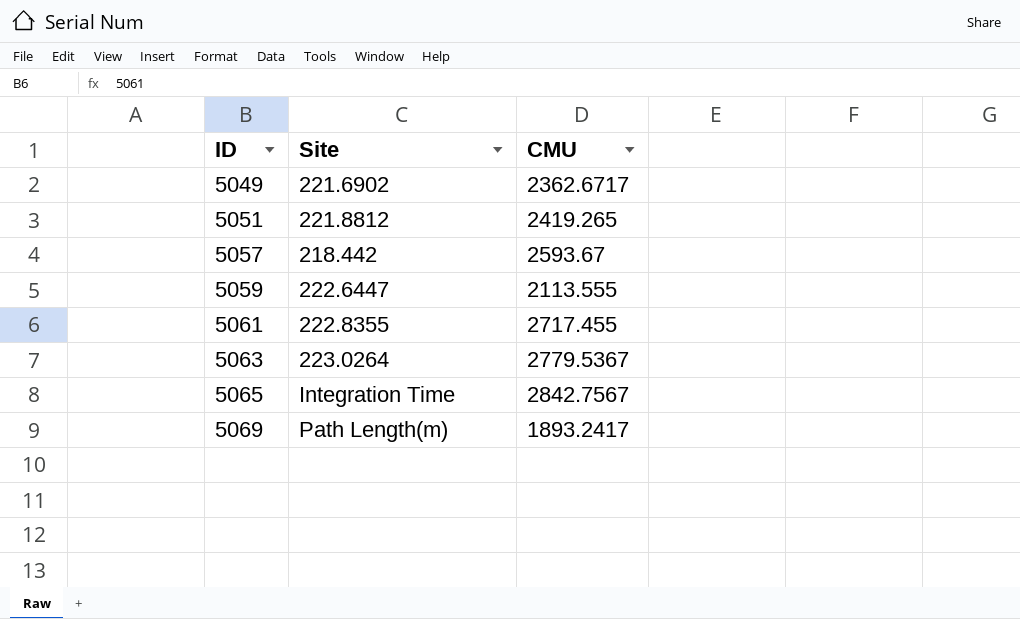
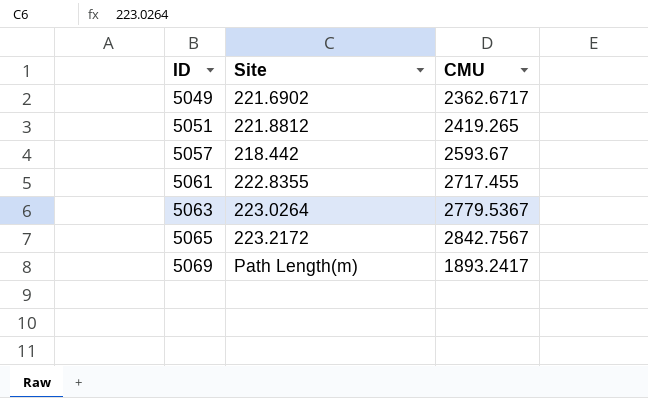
row 5059: 222.6447 | 2113.555 -> none
5065 | Site: Integration Time -> 223.2172

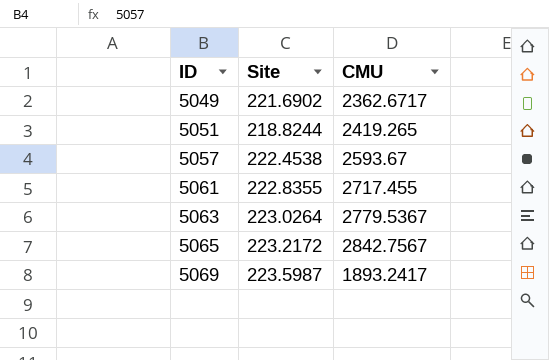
5051 | Site: 221.8812 -> 218.8244
5057 | Site: 218.442 -> 222.4538
5069 | Site: Path Length(m) -> 223.5987

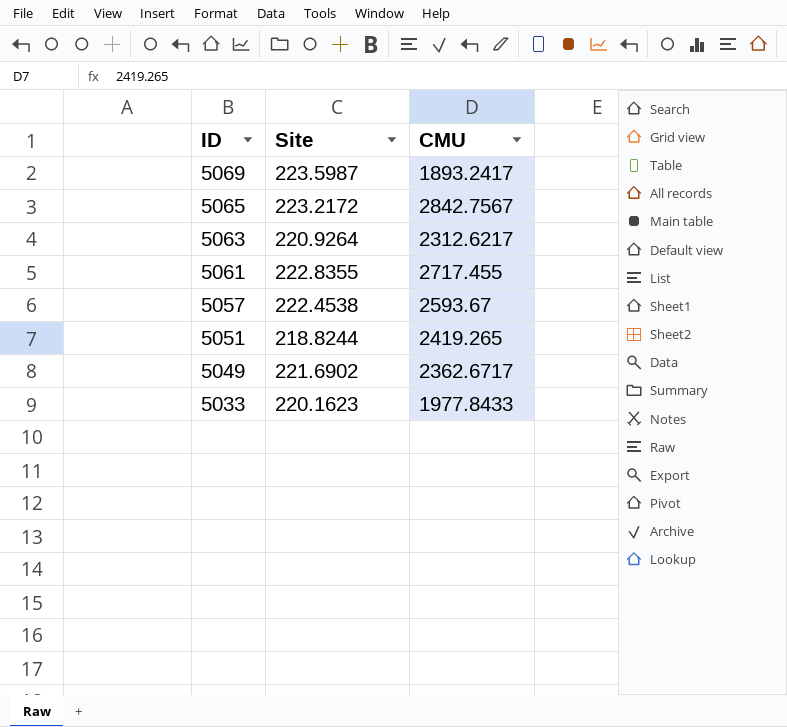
row order: ID ascending -> ID descending
5063 | Site: 223.0264 -> 220.9264
5063 | CMU: 2779.5367 -> 2312.6217
row 5033: none -> 220.1623 | 1977.8433

